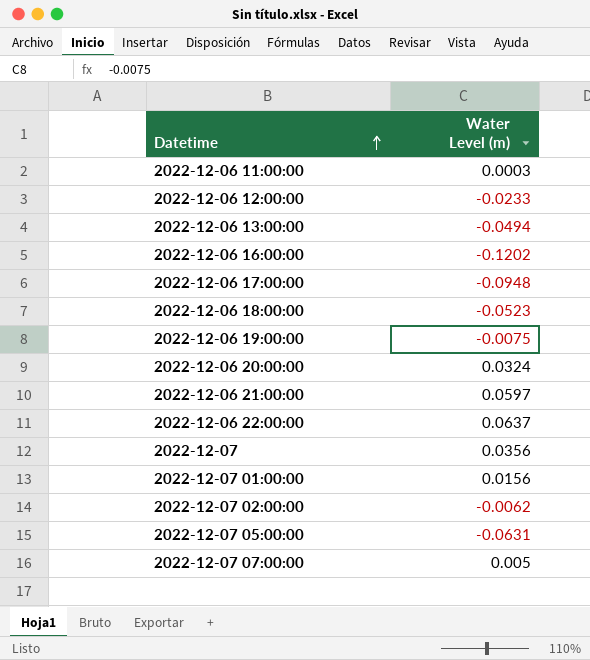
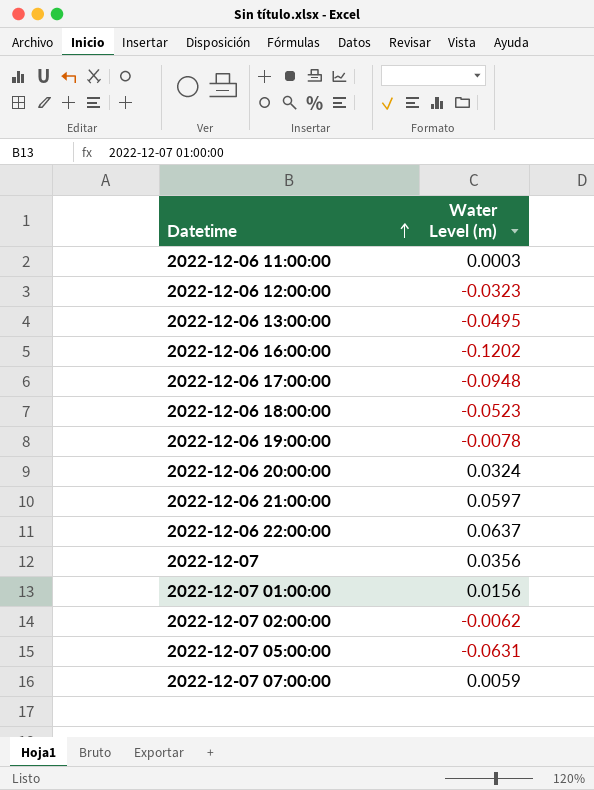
2022-12-06 12:00:00 | Water Level (m): -0.0233 -> -0.0323
2022-12-06 13:00:00 | Water Level (m): -0.0494 -> -0.0495
2022-12-06 19:00:00 | Water Level (m): -0.0075 -> -0.0078
2022-12-07 07:00:00 | Water Level (m): 0.005 -> 0.0059

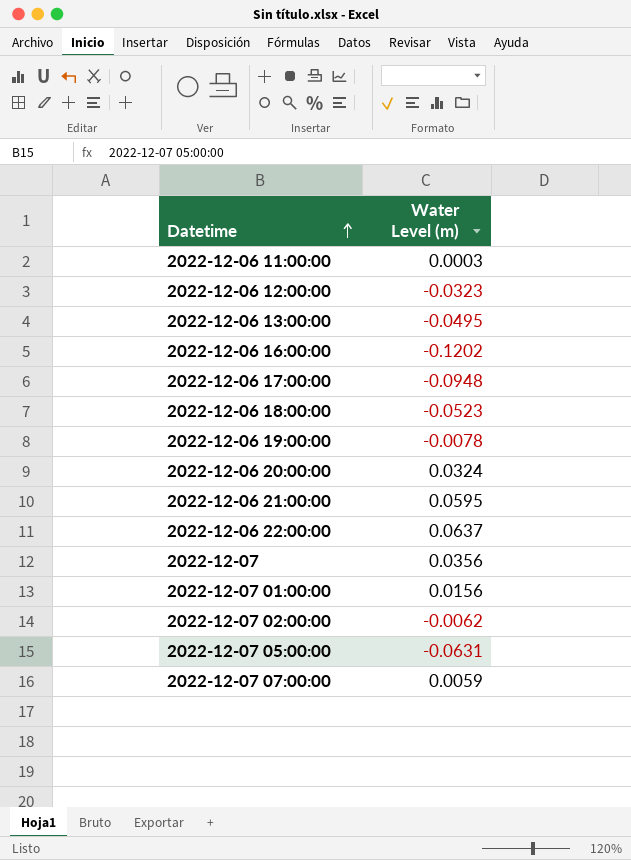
2022-12-06 21:00:00 | Water Level (m): 0.0597 -> 0.0595

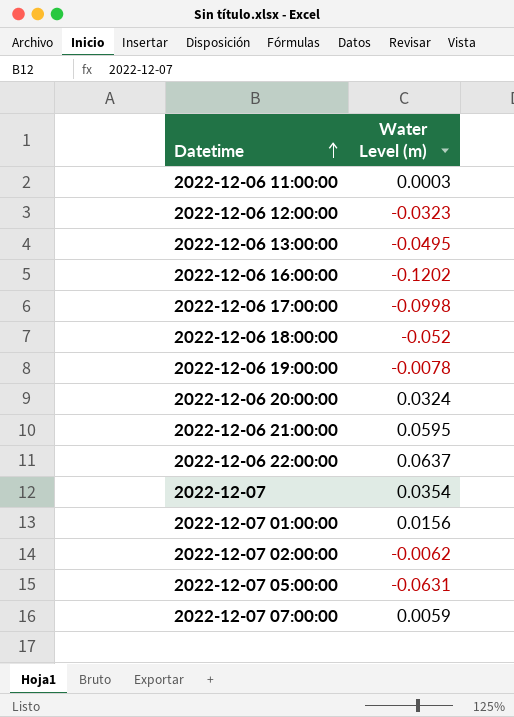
2022-12-06 17:00:00 | Water Level (m): -0.0948 -> -0.0998
2022-12-06 18:00:00 | Water Level (m): -0.0523 -> -0.052
2022-12-07 | Water Level (m): 0.0356 -> 0.0354

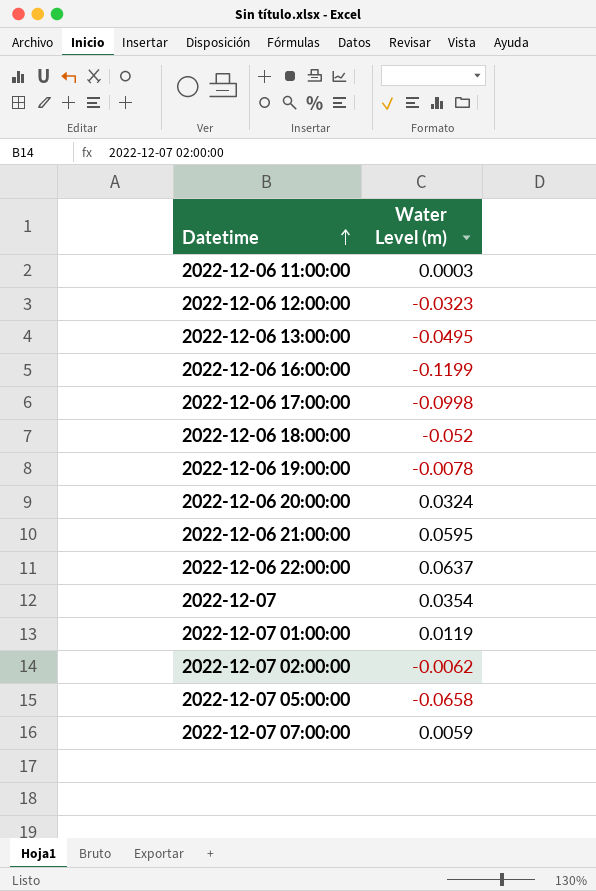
2022-12-06 16:00:00 | Water Level (m): -0.1202 -> -0.1199
2022-12-07 01:00:00 | Water Level (m): 0.0156 -> 0.0119
2022-12-07 05:00:00 | Water Level (m): -0.0631 -> -0.0658

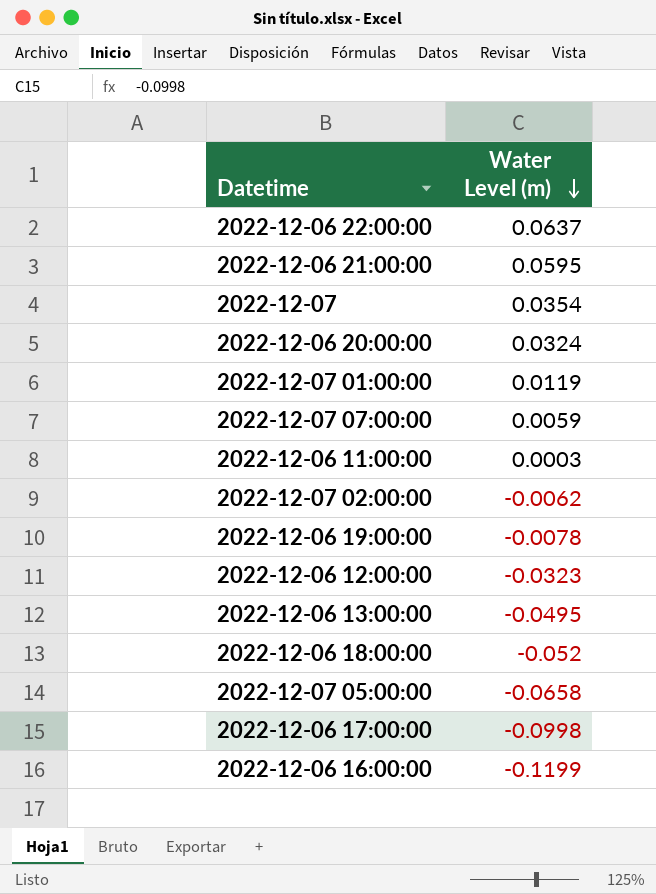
row order: Datetime ascending -> Water Level (m) descending

